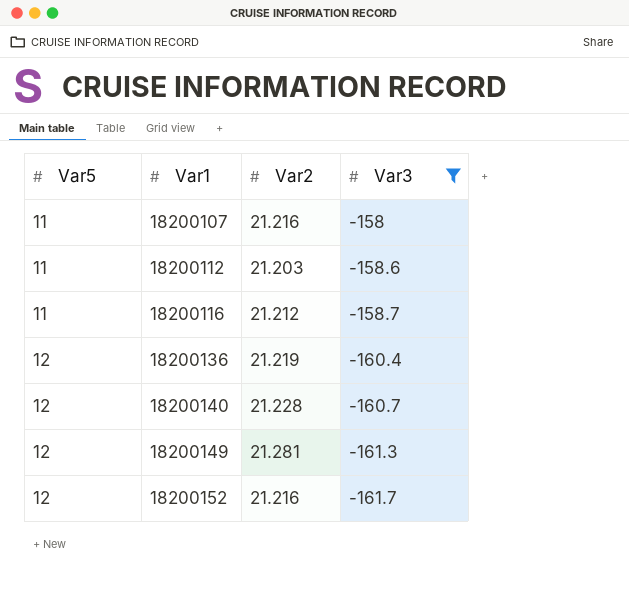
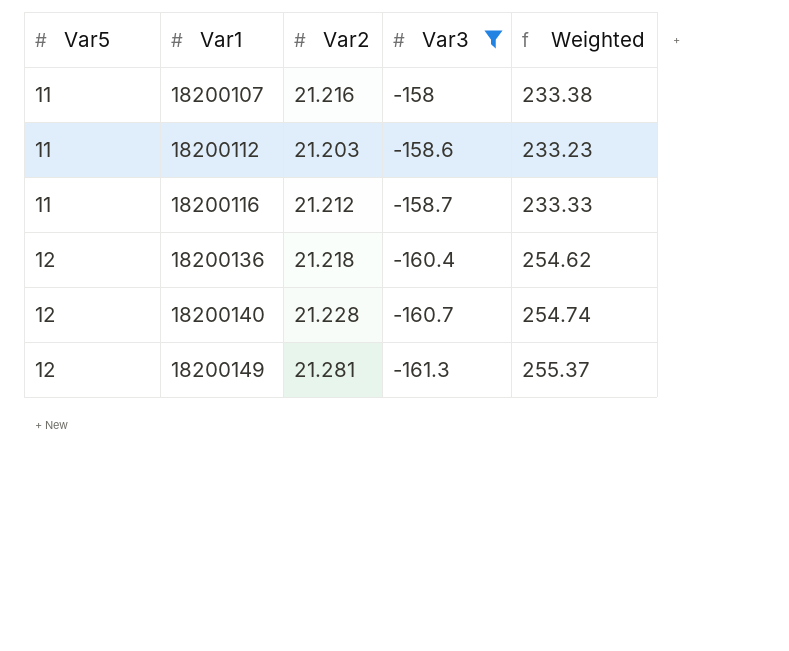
column Weighted | formula: none -> [Var5] * [Var2]
row 18200152: 12 | 21.216 | -161.7 -> none
18200136 | Var2: 21.219 -> 21.218

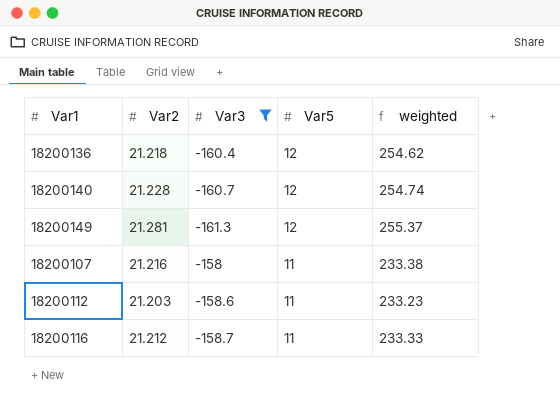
row order: Var5 ascending -> Var5 descending
column Var5 | position: 1 -> 4
column name: Weighted -> weighted

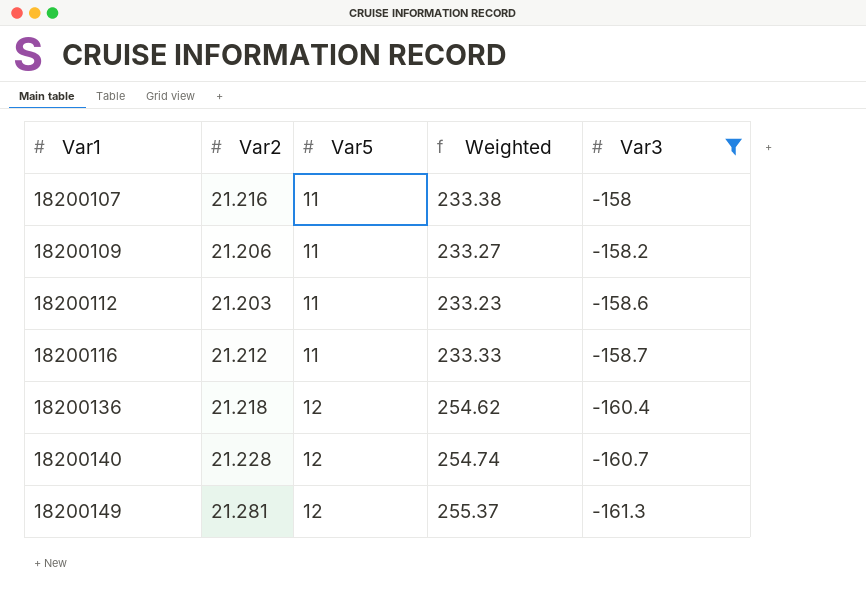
row order: Var5 descending -> Var1 ascending
column name: weighted -> Weighted
column Var3 | position: 3 -> 5
row 18200109: none -> 21.206 | 11 | 233.27 | -158.2

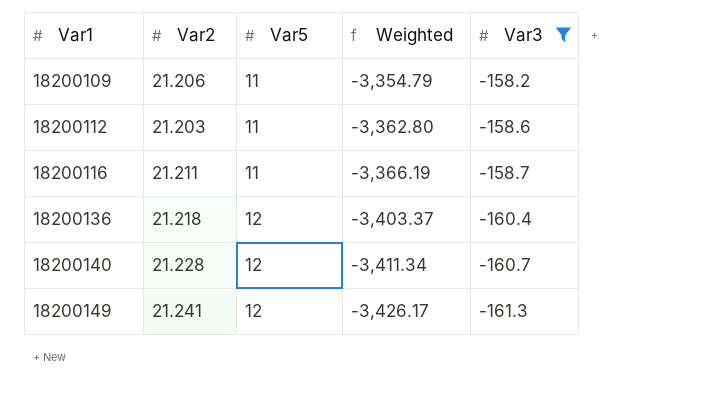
column Weighted | formula: [Var2] * [Var5] -> [Var2] * [Var3]
row 18200107: 21.216 | 11 | 233.38 | -158 -> none
18200116 | Var2: 21.212 -> 21.211
18200149 | Var2: 21.281 -> 21.241

